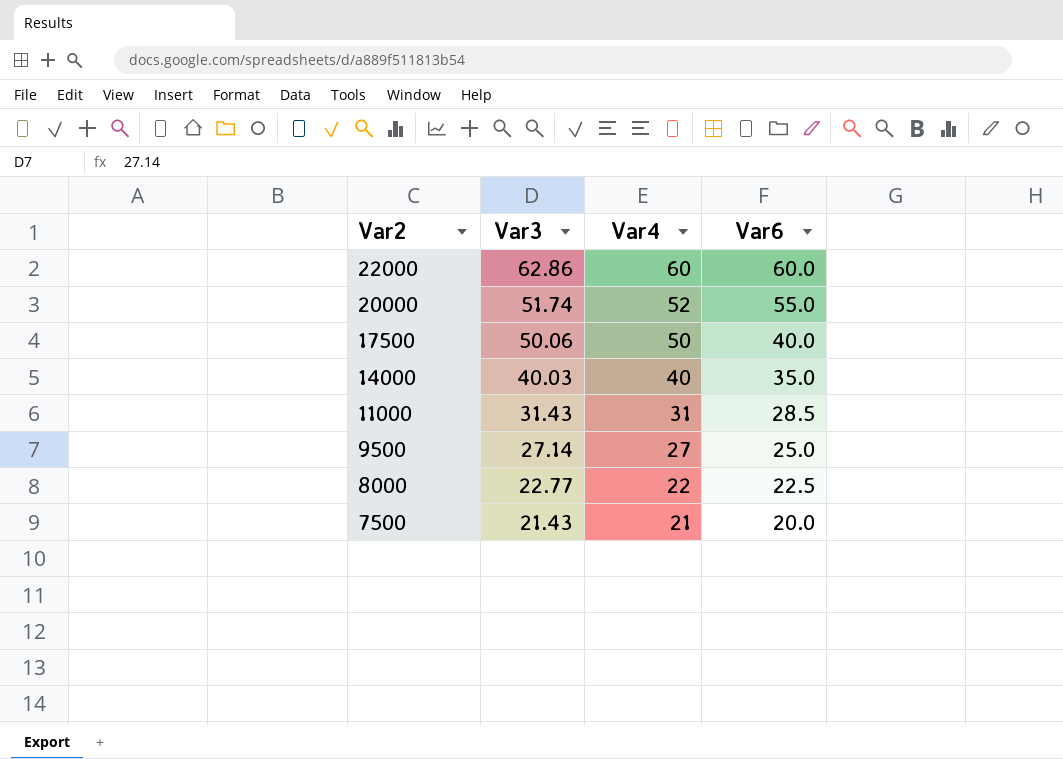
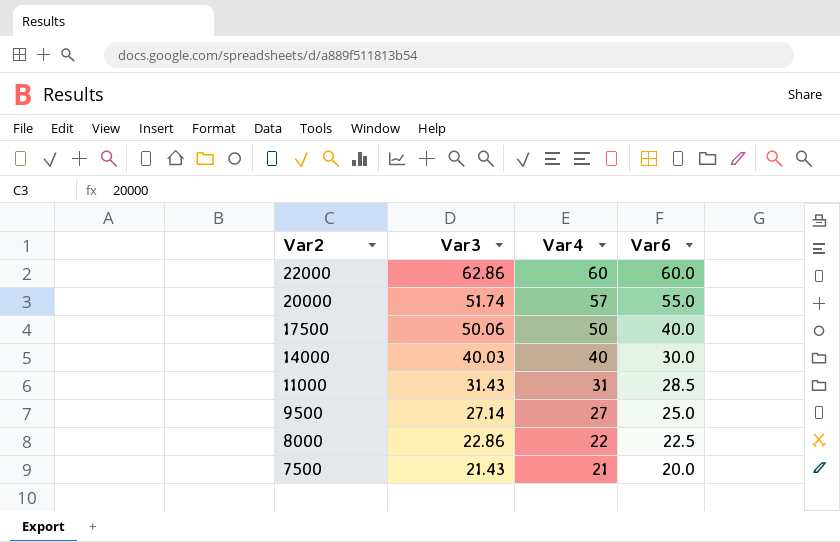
20000 | Var4: 52 -> 57
14000 | Var6: 35.0 -> 30.0
8000 | Var3: 22.77 -> 22.86

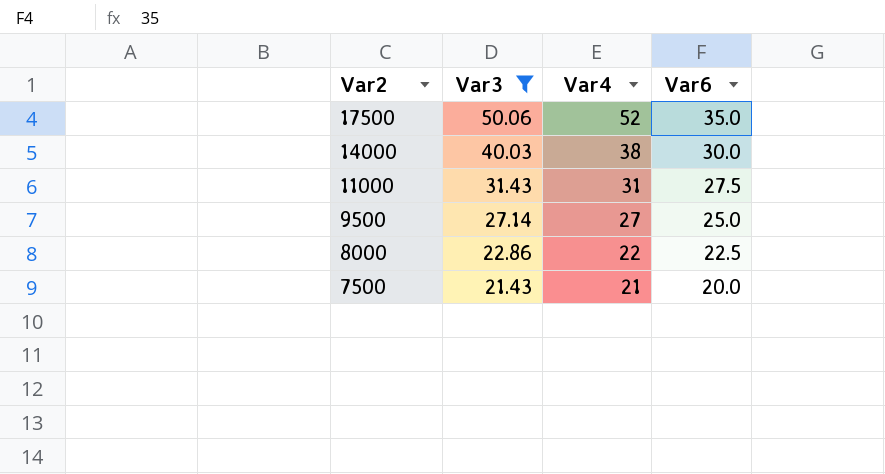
filter: none -> Var3 <= 50.06
17500 | Var4: 50 -> 52
17500 | Var6: 40.0 -> 35.0
14000 | Var4: 40 -> 38
11000 | Var6: 28.5 -> 27.5

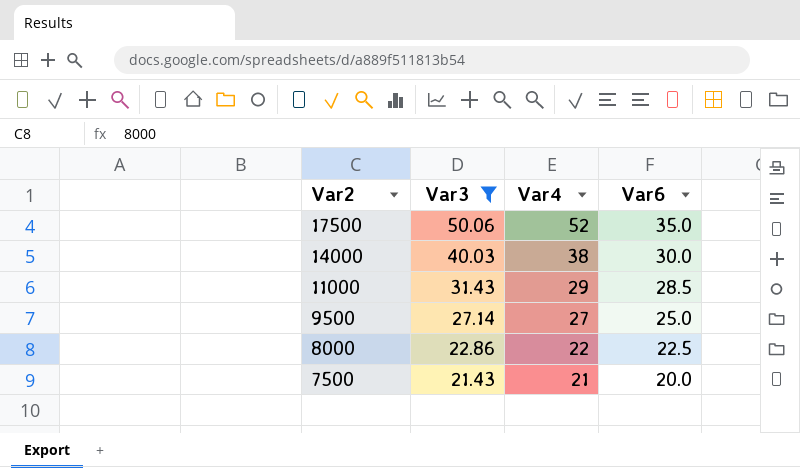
11000 | Var4: 31 -> 29
11000 | Var6: 27.5 -> 28.5

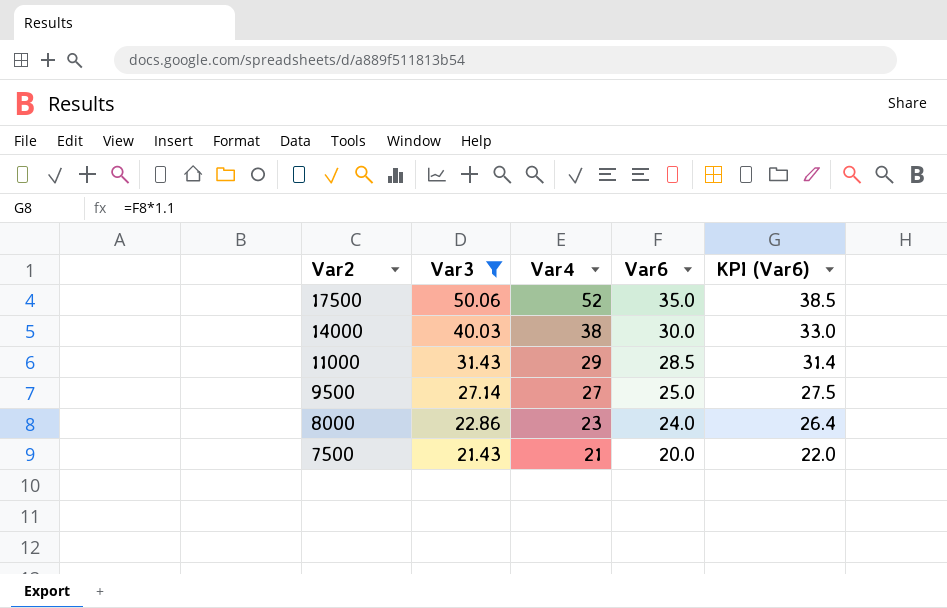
column KPI (Var6) | formula: none -> [Var6] * 1.1
8000 | Var4: 22 -> 23
8000 | Var6: 22.5 -> 24.0

